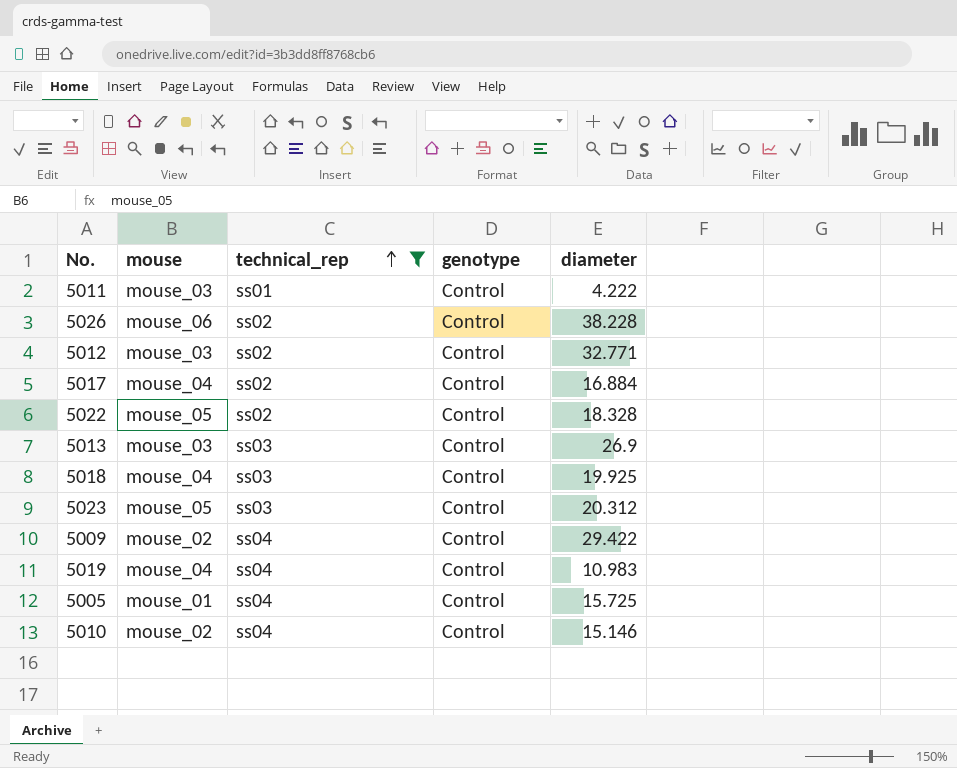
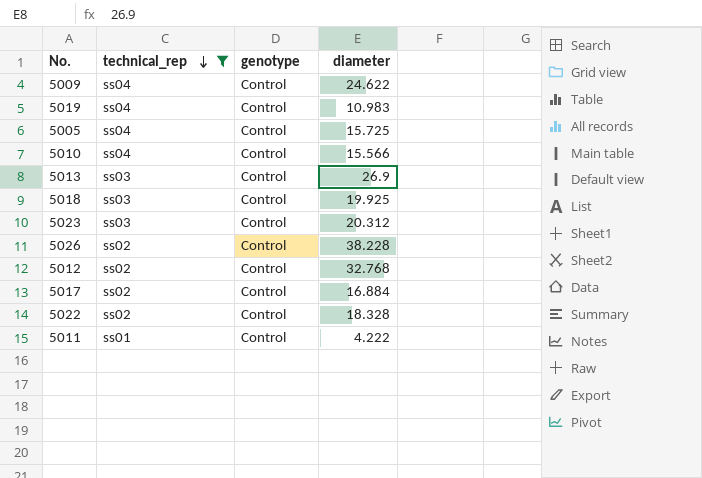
row order: technical_rep ascending -> technical_rep descending
column mouse | position: 2 -> none
5009 | diameter: 29.422 -> 24.622
5010 | diameter: 15.146 -> 15.566
5012 | diameter: 32.771 -> 32.768

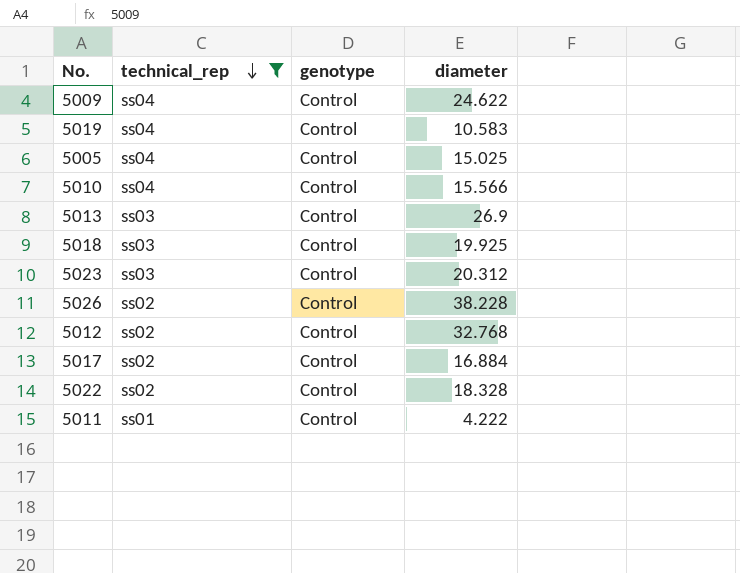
5019 | diameter: 10.983 -> 10.583
5005 | diameter: 15.725 -> 15.025

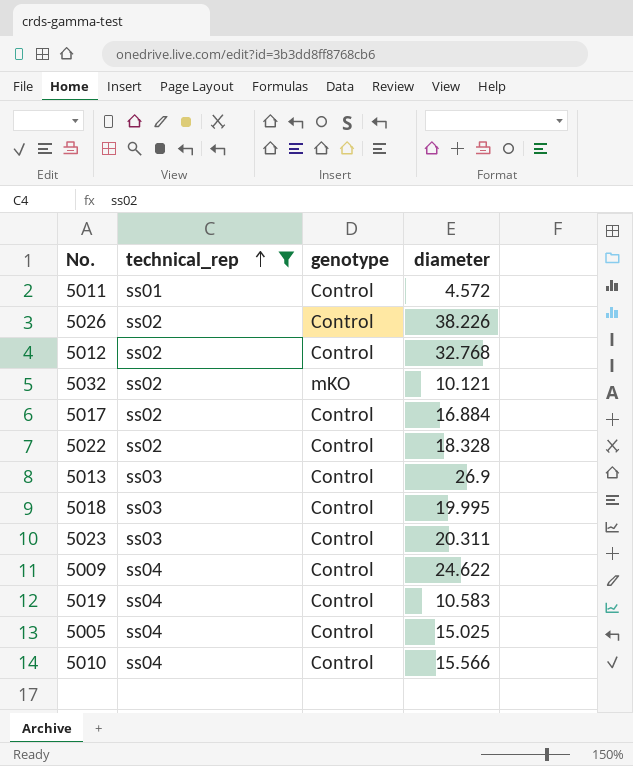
row order: technical_rep descending -> technical_rep ascending
5011 | diameter: 4.222 -> 4.572
5026 | diameter: 38.228 -> 38.226
row 5032: none -> ss02 | mKO | 10.121
5018 | diameter: 19.925 -> 19.995
5023 | diameter: 20.312 -> 20.311

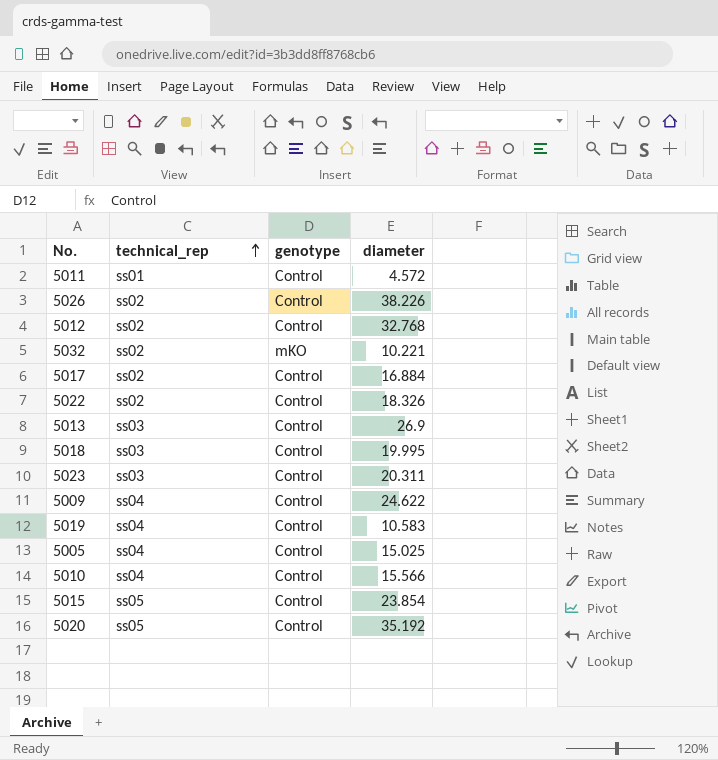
filter: technical_rep != ss05 -> none
5032 | diameter: 10.121 -> 10.221
5022 | diameter: 18.328 -> 18.326

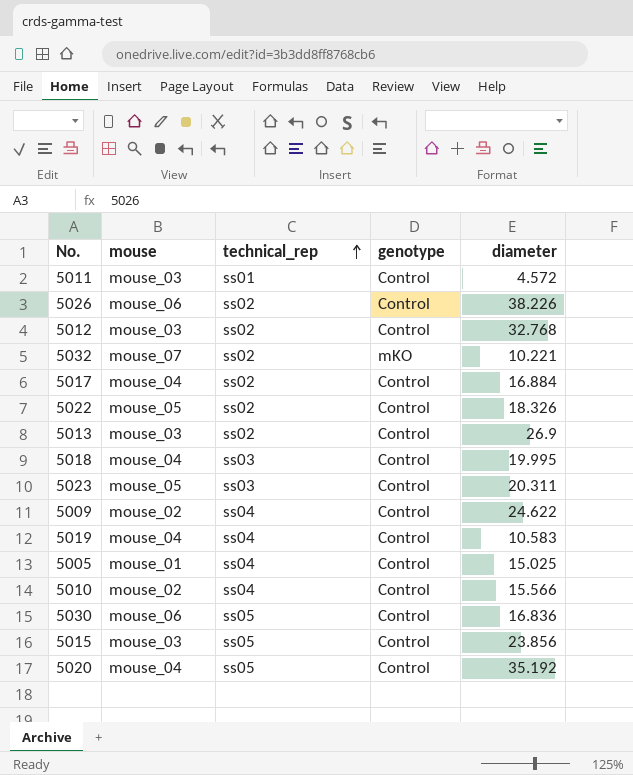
column mouse | position: none -> 2
5013 | technical_rep: ss03 -> ss02
row 5030: none -> mouse_06 | ss05 | Control | 16.836
5015 | diameter: 23.854 -> 23.856

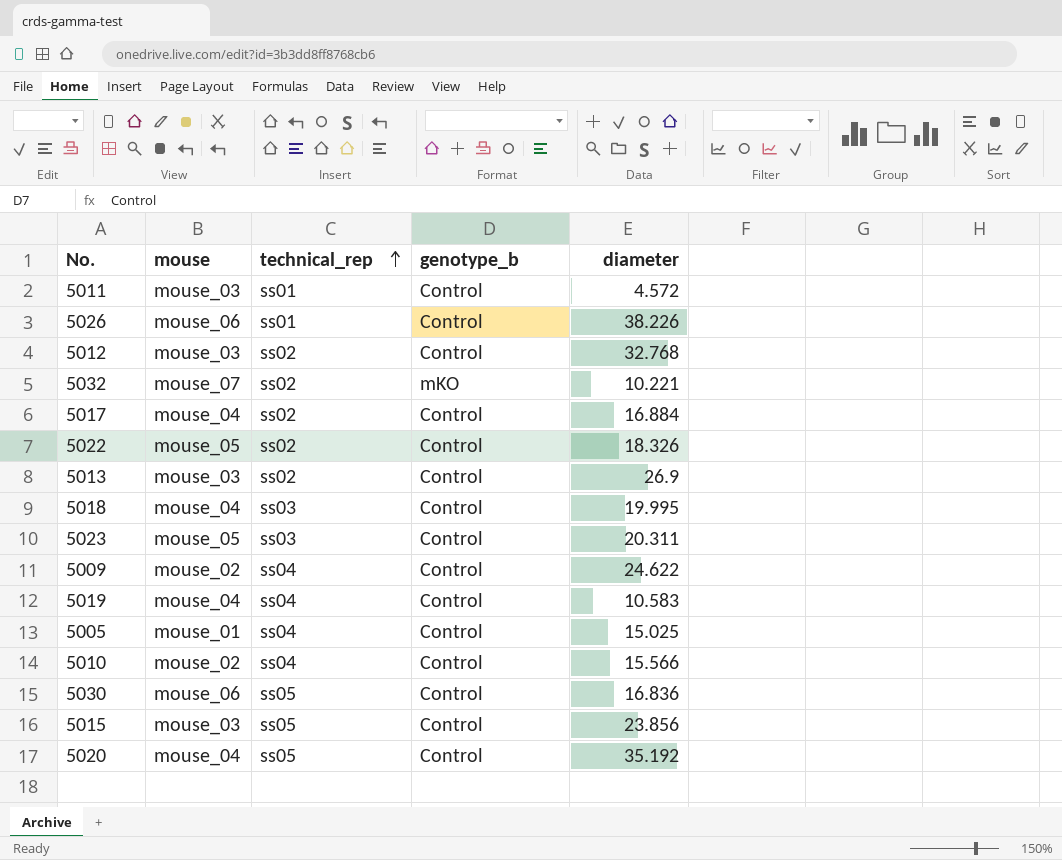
column name: genotype -> genotype_b
5026 | technical_rep: ss02 -> ss01

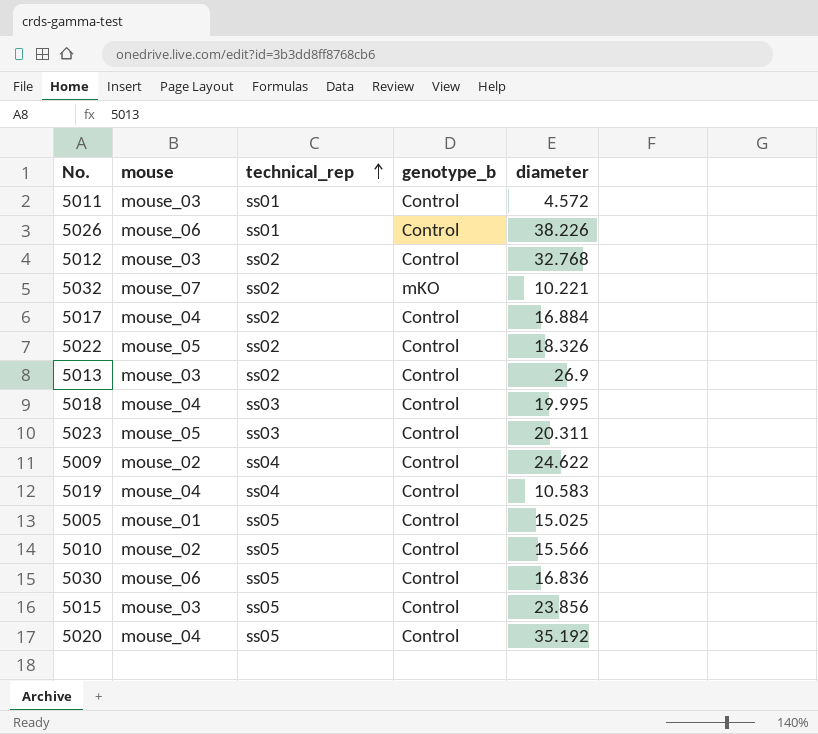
5005 | technical_rep: ss04 -> ss05
5010 | technical_rep: ss04 -> ss05

